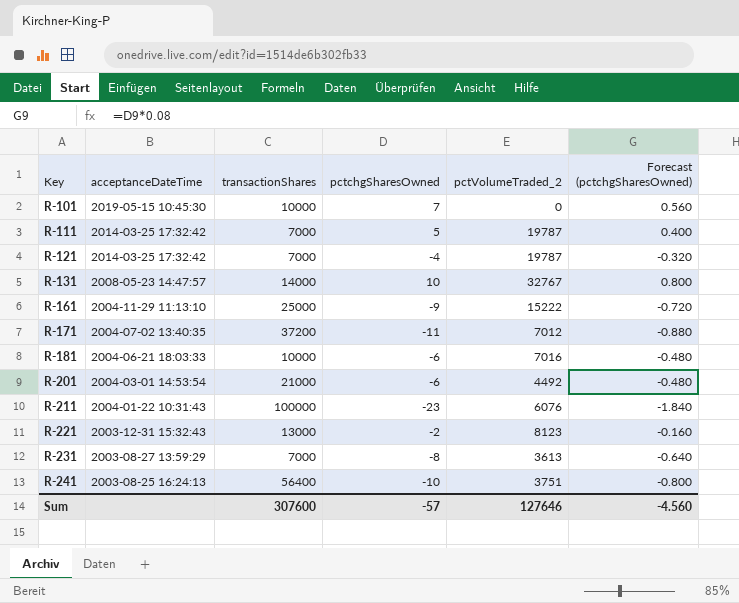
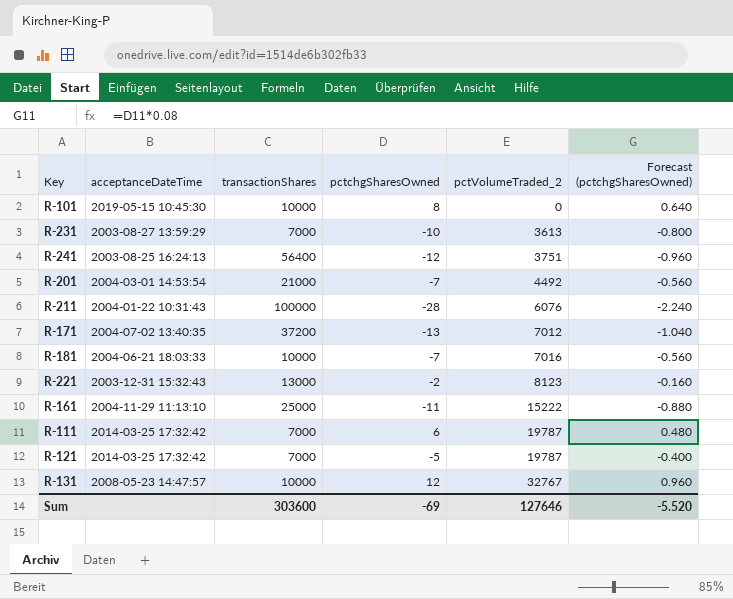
row order: Key ascending -> pctVolumeTraded_2 ascending
R-101 | pctchgSharesOwned: 7 -> 8
R-101 | Forecast (pctchgSharesOwned): 0.560 -> 0.640
R-231 | pctchgSharesOwned: -8 -> -10
R-231 | Forecast (pctchgSharesOwned): -0.640 -> -0.800
R-241 | pctchgSharesOwned: -10 -> -12
R-241 | Forecast (pctchgSharesOwned): -0.800 -> -0.960
R-201 | pctchgSharesOwned: -6 -> -7
R-201 | Forecast (pctchgSharesOwned): -0.480 -> -0.560
R-211 | pctchgSharesOwned: -23 -> -28
R-211 | Forecast (pctchgSharesOwned): -1.840 -> -2.240
R-171 | pctchgSharesOwned: -11 -> -13
R-171 | Forecast (pctchgSharesOwned): -0.880 -> -1.040
R-181 | pctchgSharesOwned: -6 -> -7
R-181 | Forecast (pctchgSharesOwned): -0.480 -> -0.560
R-161 | pctchgSharesOwned: -9 -> -11
R-161 | Forecast (pctchgSharesOwned): -0.720 -> -0.880
R-111 | pctchgSharesOwned: 5 -> 6
R-111 | Forecast (pctchgSharesOwned): 0.400 -> 0.480
R-121 | pctchgSharesOwned: -4 -> -5
R-121 | Forecast (pctchgSharesOwned): -0.320 -> -0.400
R-131 | transactionShares: 14000 -> 10000
R-131 | pctchgSharesOwned: 10 -> 12
R-131 | Forecast (pctchgSharesOwned): 0.800 -> 0.960
Sum | transactionShares: 307600 -> 303600
Sum | pctchgSharesOwned: -57 -> -69
Sum | Forecast (pctchgSharesOwned): -4.560 -> -5.520

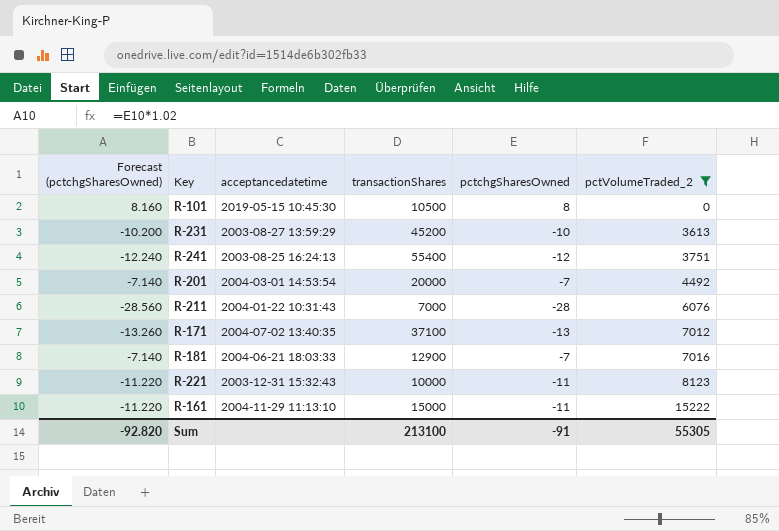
filter: none -> pctVolumeTraded_2 <= 15222
column Forecast (pctchgSharesOwned) | formula: [pctchgSharesOwned] * 0.08 -> [pctchgSharesOwned] * 1.02
column Forecast (pctchgSharesOwned) | position: 6 -> 1
column name: acceptanceDateTime -> acceptancedatetime
R-101 | transactionShares: 10000 -> 10500
R-231 | transactionShares: 7000 -> 45200
R-241 | transactionShares: 56400 -> 55400
R-201 | transactionShares: 21000 -> 20000
R-211 | transactionShares: 100000 -> 7000
R-171 | transactionShares: 37200 -> 37100
R-181 | transactionShares: 10000 -> 12900
R-221 | transactionShares: 13000 -> 10000
R-221 | pctchgSharesOwned: -2 -> -11
R-161 | transactionShares: 25000 -> 15000
Sum | Forecast (pctchgSharesOwned): -5.520 -> -92.820
Sum | transactionShares: 303600 -> 213100
Sum | pctchgSharesOwned: -69 -> -91
Sum | pctVolumeTraded_2: 127646 -> 55305

